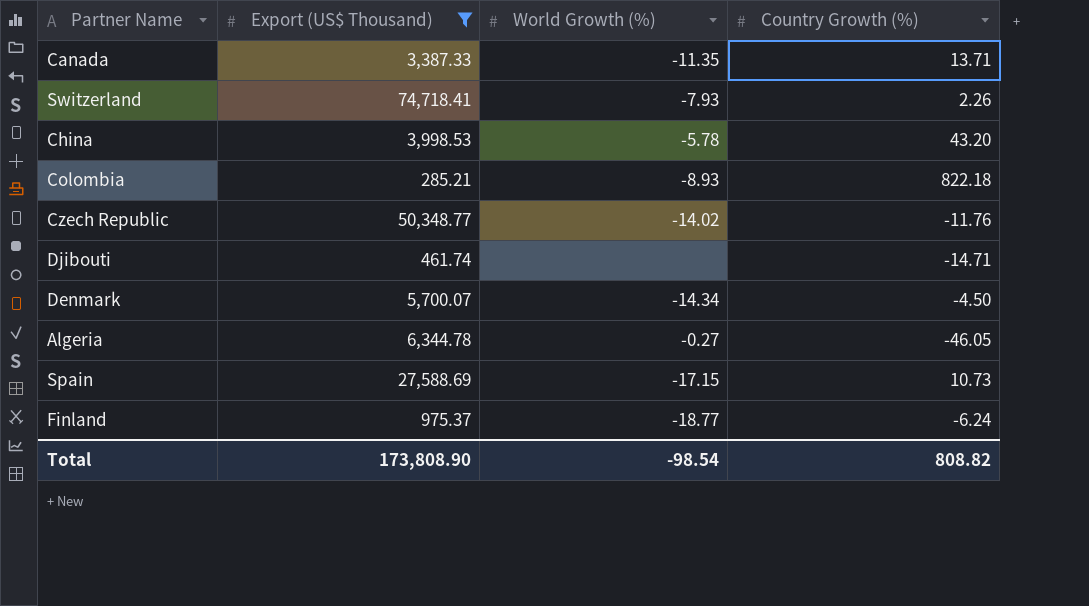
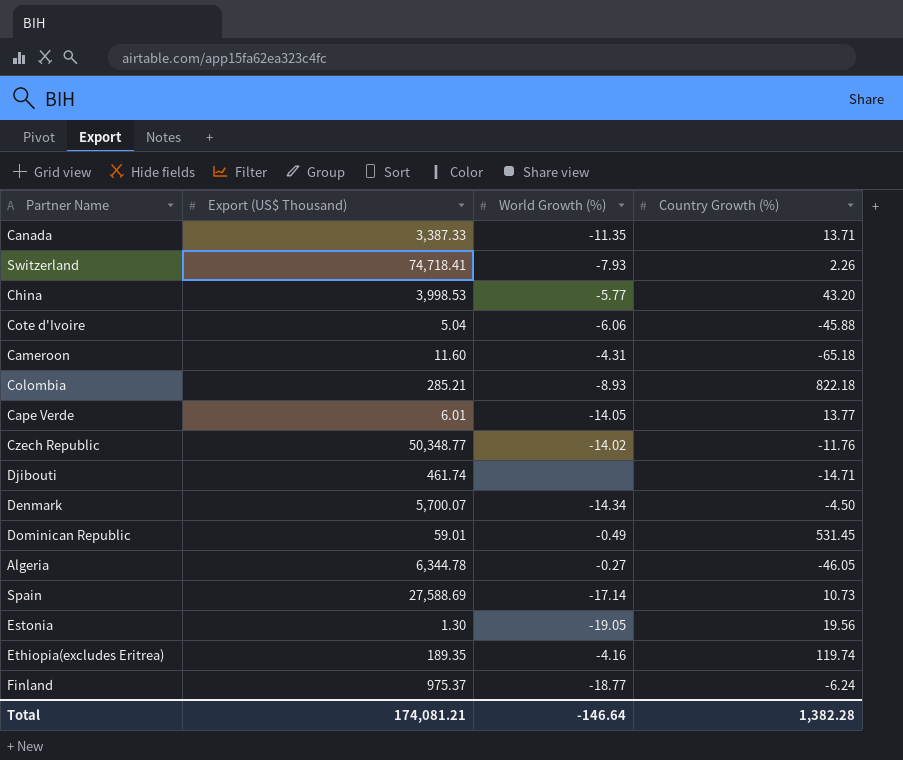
filter: Export (US$ Thousand) >= 285.21 -> none
China | World Growth (%): -5.78 -> -5.77
Spain | World Growth (%): -17.15 -> -17.14
Total | Export (US$ Thousand): 173,808.90 -> 174,081.21
Total | World Growth (%): -98.54 -> -146.64
Total | Country Growth (%): 808.82 -> 1,382.28

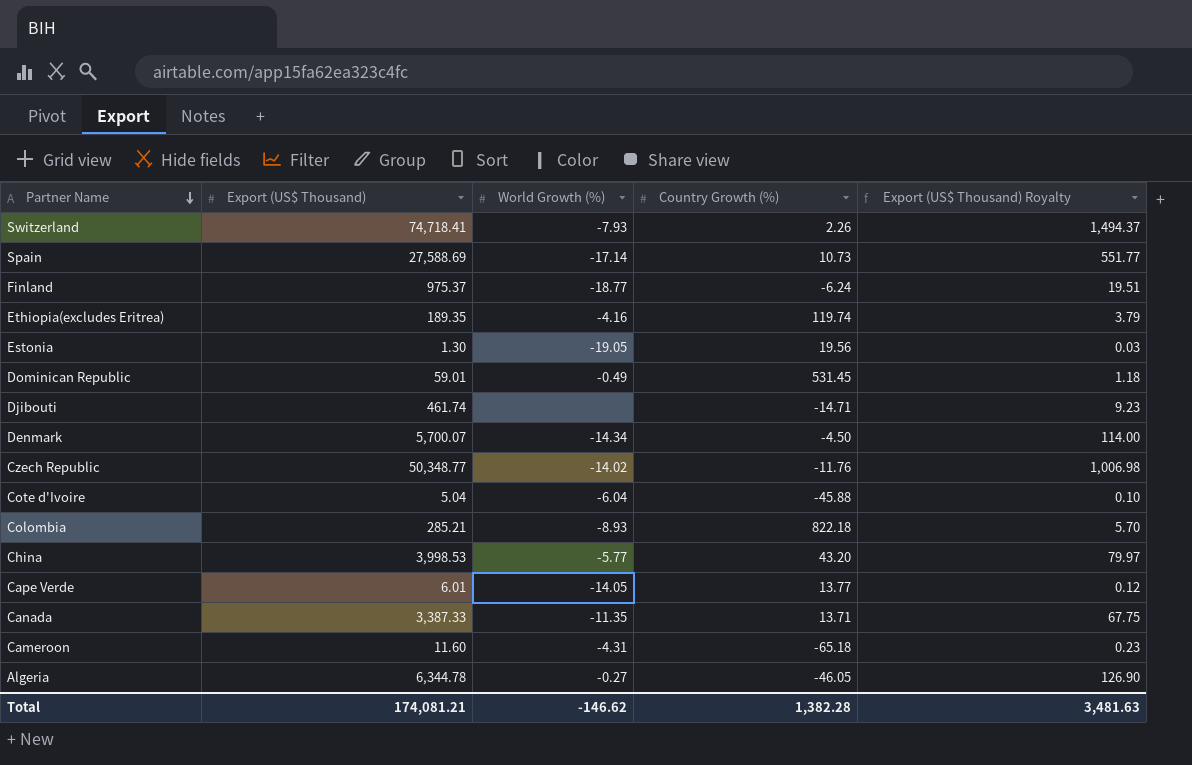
row order: none -> Partner Name descending
column Export (US$ Thousand) Royalty | formula: none -> [Export (US$ Thousand)] * 0.02
Cote d'Ivoire | World Growth (%): -6.06 -> -6.04
Total | World Growth (%): -146.64 -> -146.62

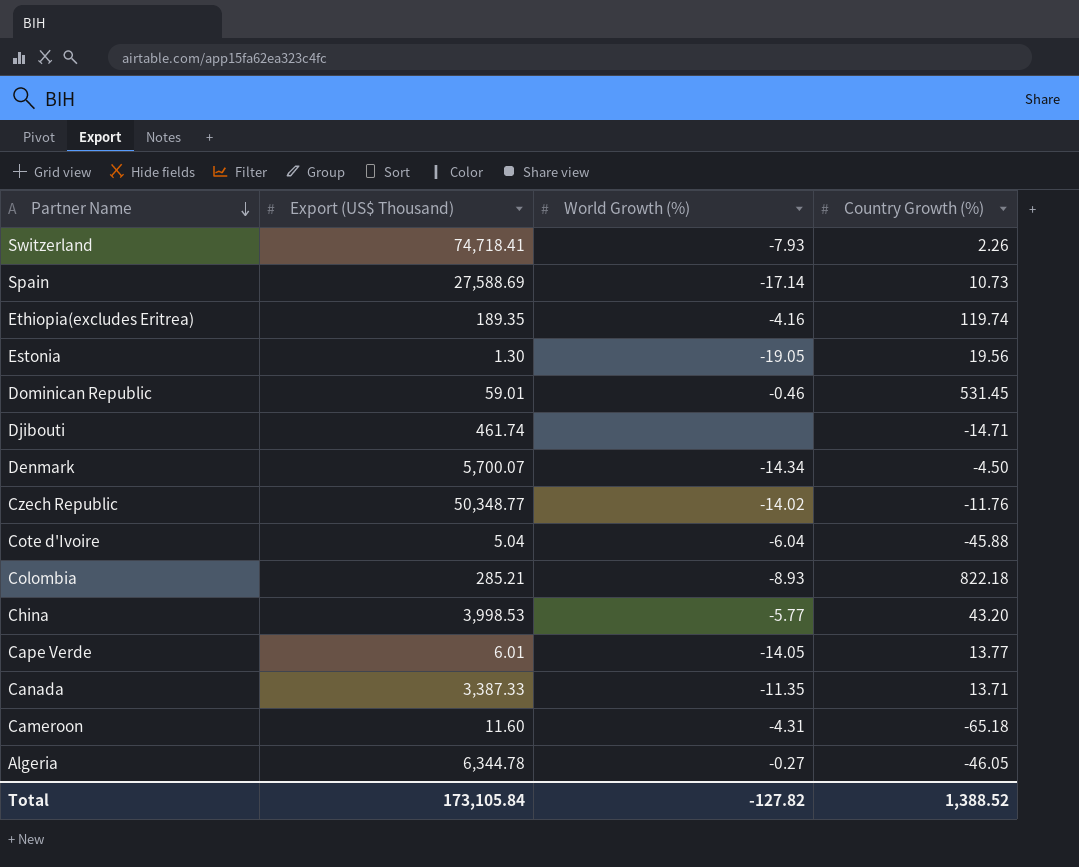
column Export (US$ Thousand) Royalty | formula: [Export (US$ Thousand)] * 0.02 -> none
row Finland: 975.37 | -18.77 | -6.24 | 19.51 -> none
Dominican Republic | World Growth (%): -0.49 -> -0.46
Total | Export (US$ Thousand): 174,081.21 -> 173,105.84
Total | World Growth (%): -146.62 -> -127.82
Total | Country Growth (%): 1,382.28 -> 1,388.52

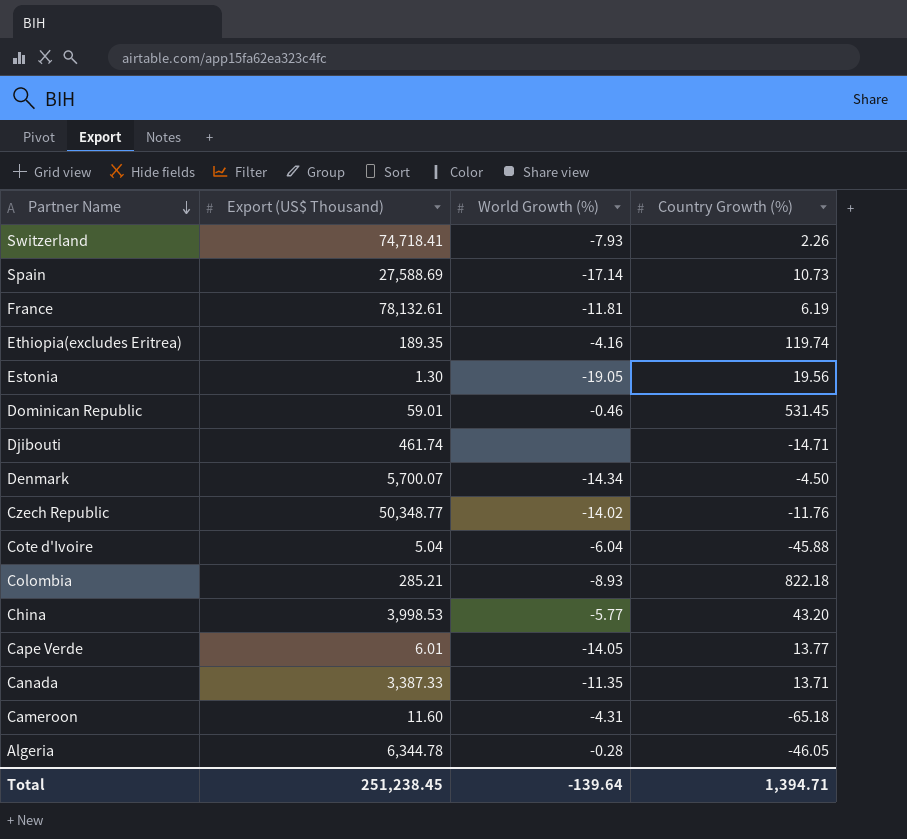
row France: none -> 78,132.61 | -11.81 | 6.19
Algeria | World Growth (%): -0.27 -> -0.28
Total | Export (US$ Thousand): 173,105.84 -> 251,238.45
Total | World Growth (%): -127.82 -> -139.64
Total | Country Growth (%): 1,388.52 -> 1,394.71

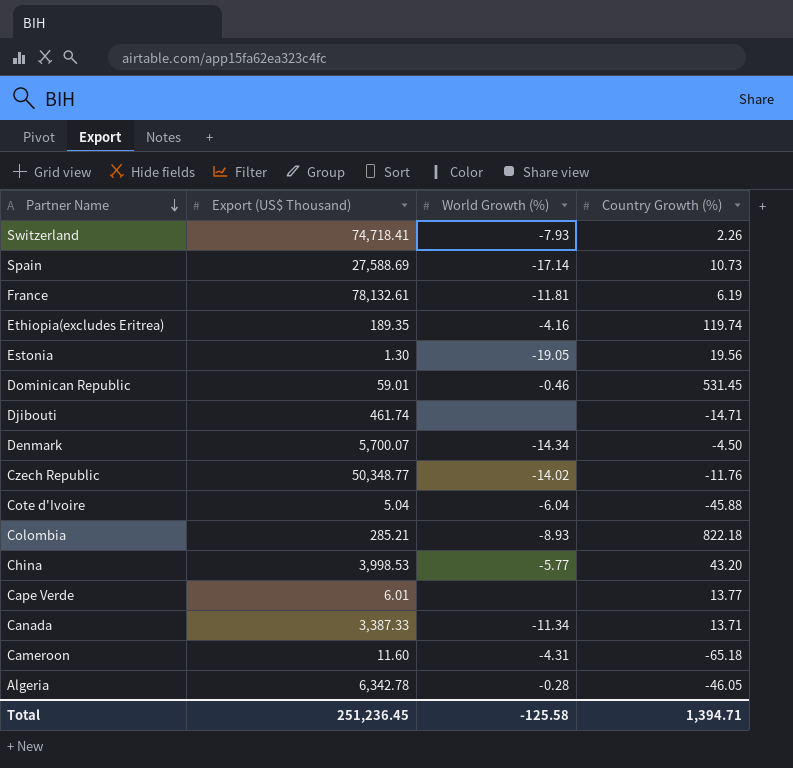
Cape Verde | World Growth (%): -14.05 -> none
Canada | World Growth (%): -11.35 -> -11.34
Algeria | Export (US$ Thousand): 6,344.78 -> 6,342.78
Total | Export (US$ Thousand): 251,238.45 -> 251,236.45
Total | World Growth (%): -139.64 -> -125.58

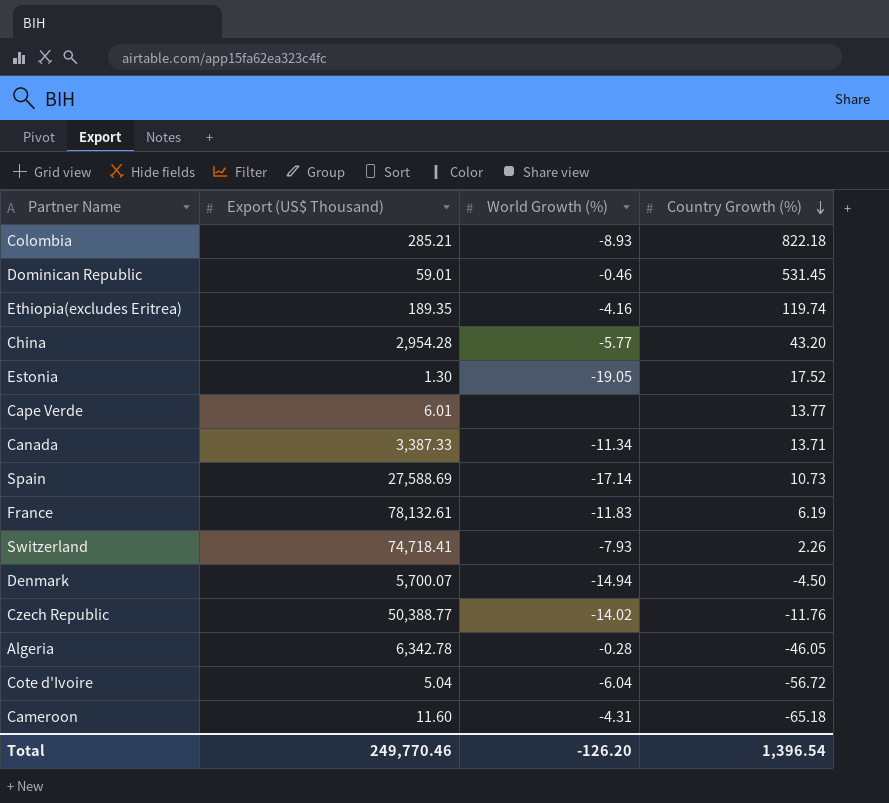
row order: Partner Name descending -> Country Growth (%) descending
row Djibouti: 461.74 | none | -14.71 -> none
China | Export (US$ Thousand): 3,998.53 -> 2,954.28
Estonia | Country Growth (%): 19.56 -> 17.52
France | World Growth (%): -11.81 -> -11.83
Denmark | World Growth (%): -14.34 -> -14.94
Czech Republic | Export (US$ Thousand): 50,348.77 -> 50,388.77
Cote d'Ivoire | Country Growth (%): -45.88 -> -56.72
Total | Export (US$ Thousand): 251,236.45 -> 249,770.46
Total | World Growth (%): -125.58 -> -126.20
Total | Country Growth (%): 1,394.71 -> 1,396.54

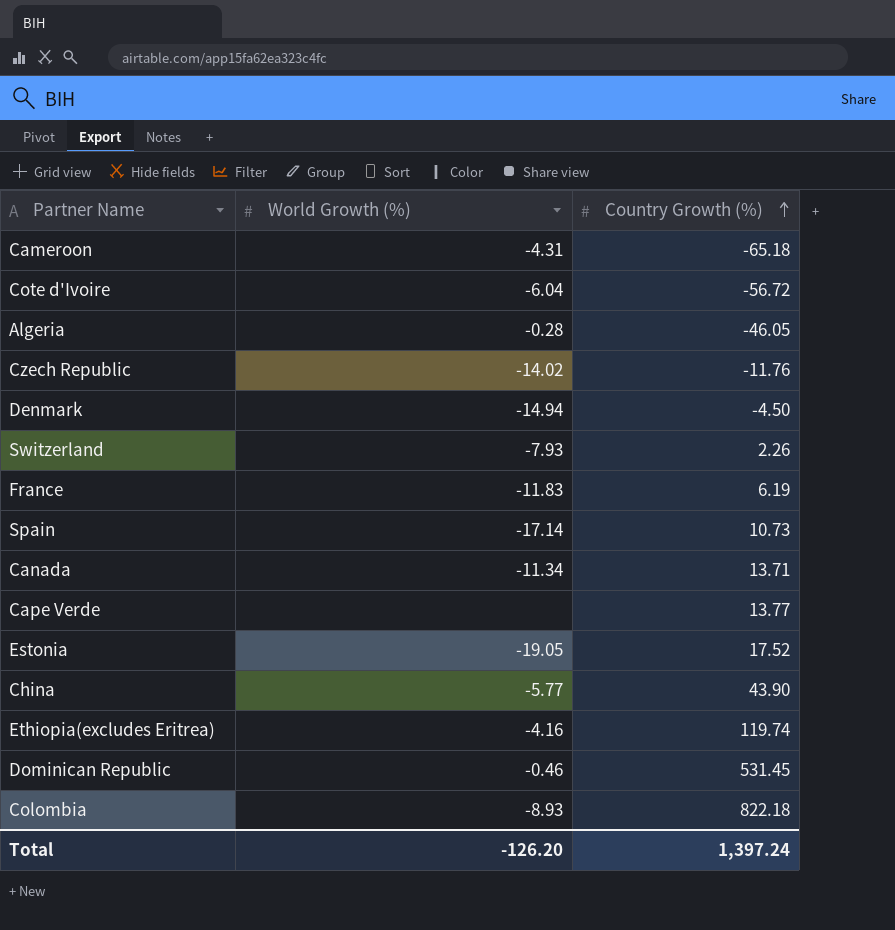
row order: Country Growth (%) descending -> Country Growth (%) ascending
column Export (US$ Thousand) | position: 2 -> none
China | Country Growth (%): 43.20 -> 43.90
Total | Country Growth (%): 1,396.54 -> 1,397.24

